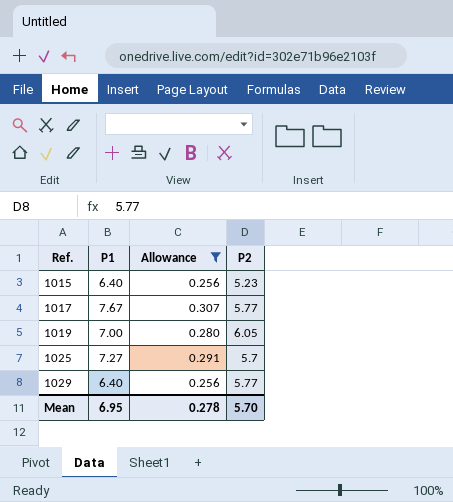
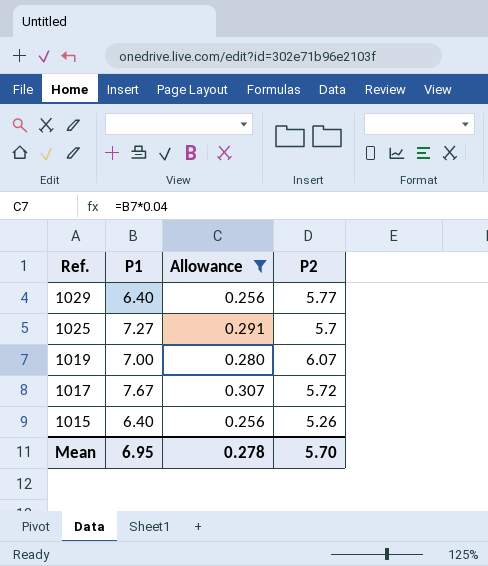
row order: Ref. ascending -> Ref. descending
1019 | P2: 6.05 -> 6.07
1017 | P2: 5.77 -> 5.72
1015 | P2: 5.23 -> 5.26

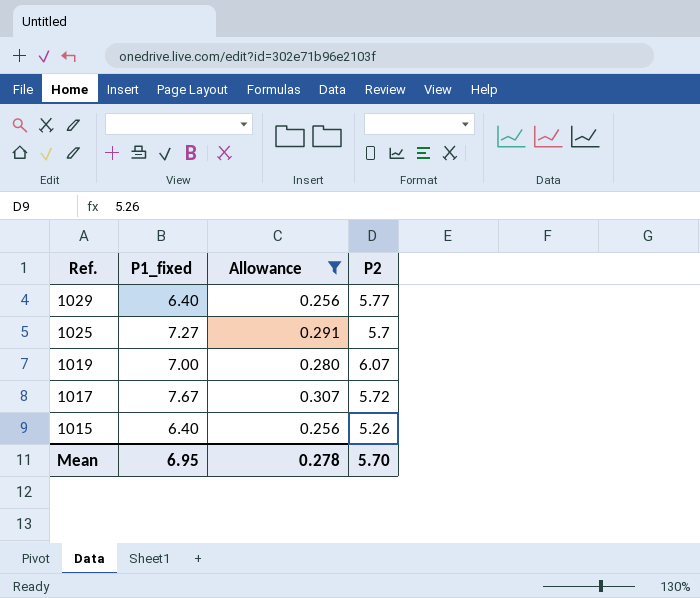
column name: P1 -> P1_fixed

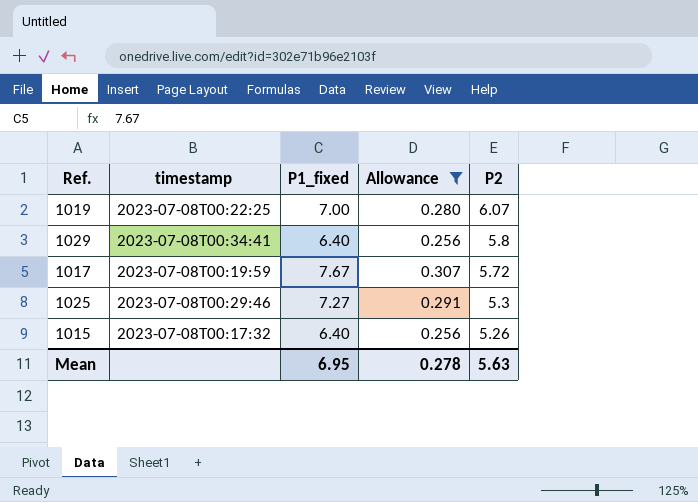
row order: Ref. descending -> P2 descending
column timestamp | position: none -> 2
1029 | P2: 5.77 -> 5.8
1025 | P2: 5.7 -> 5.3
Mean | P2: 5.70 -> 5.63

